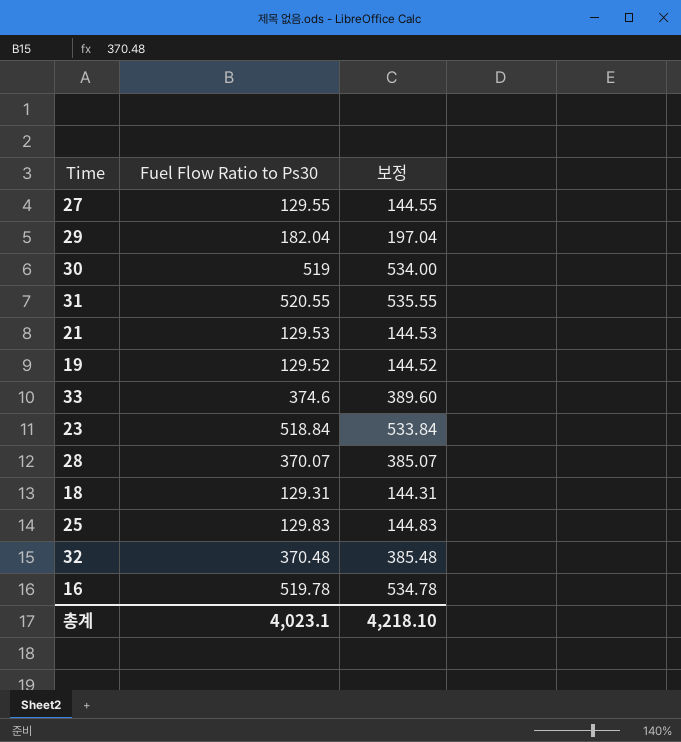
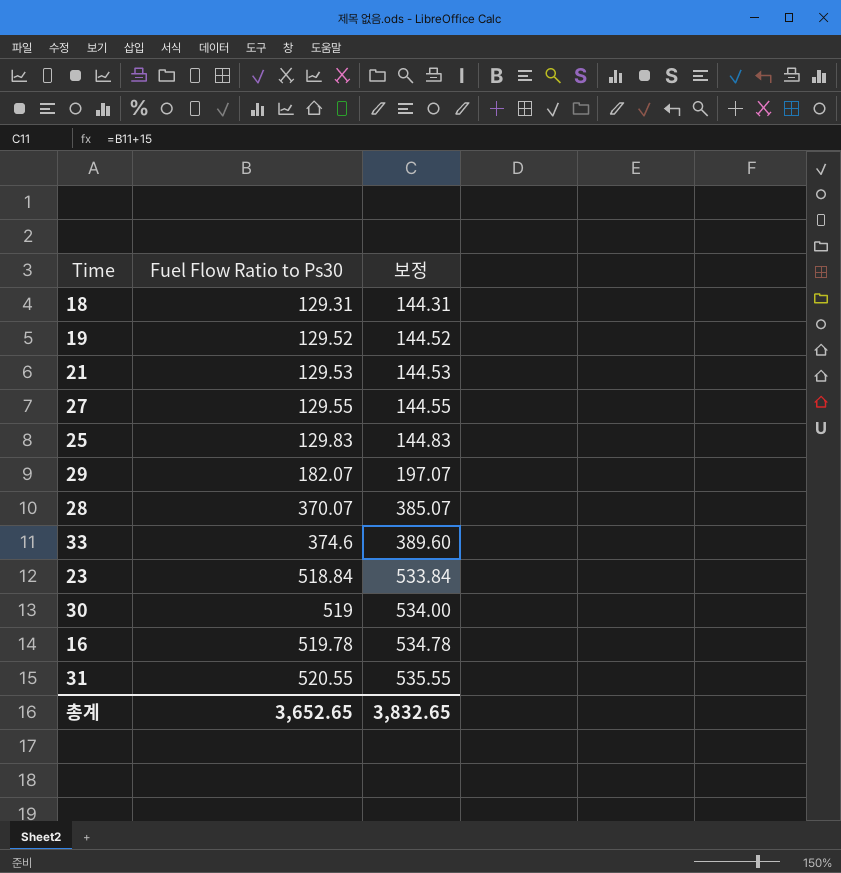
row order: none -> Fuel Flow Ratio to Ps30 ascending
row 32: 370.48 | 385.48 -> none
29 | Fuel Flow Ratio to Ps30: 182.04 -> 182.07
29 | 보정: 197.04 -> 197.07
총계 | Fuel Flow Ratio to Ps30: 4,023.1 -> 3,652.65
총계 | 보정: 4,218.10 -> 3,832.65

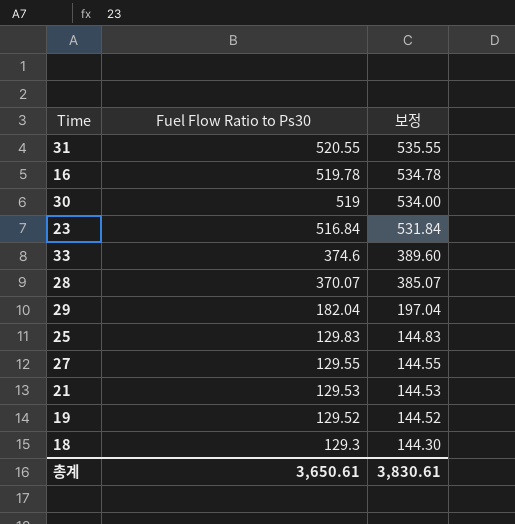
row order: Fuel Flow Ratio to Ps30 ascending -> Fuel Flow Ratio to Ps30 descending
23 | Fuel Flow Ratio to Ps30: 518.84 -> 516.84
23 | 보정: 533.84 -> 531.84
29 | Fuel Flow Ratio to Ps30: 182.07 -> 182.04
29 | 보정: 197.07 -> 197.04
18 | Fuel Flow Ratio to Ps30: 129.31 -> 129.3
18 | 보정: 144.31 -> 144.30
총계 | Fuel Flow Ratio to Ps30: 3,652.65 -> 3,650.61
총계 | 보정: 3,832.65 -> 3,830.61

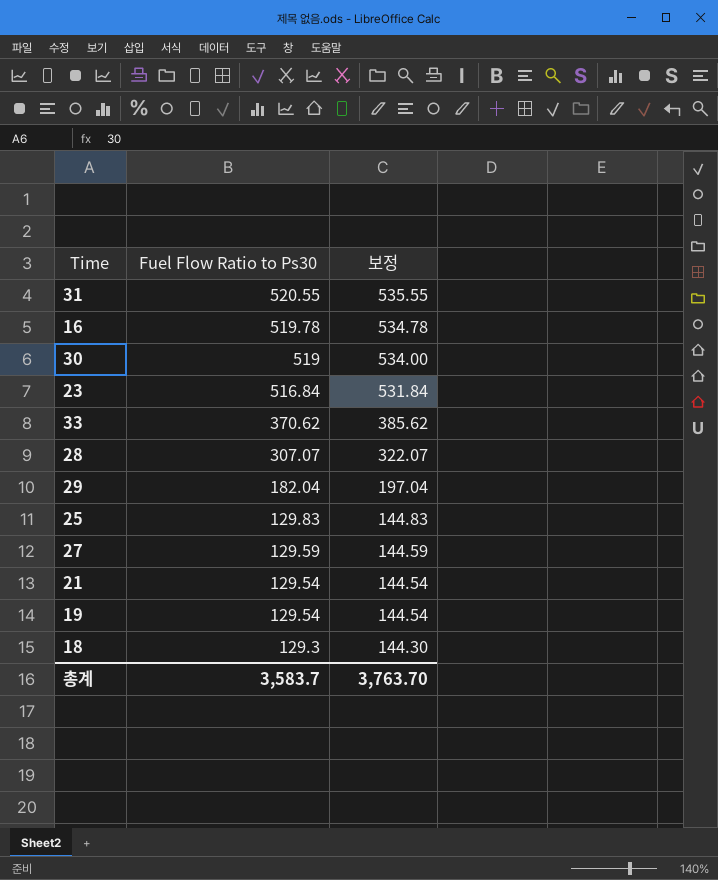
33 | Fuel Flow Ratio to Ps30: 374.6 -> 370.62
33 | 보정: 389.60 -> 385.62
28 | Fuel Flow Ratio to Ps30: 370.07 -> 307.07
28 | 보정: 385.07 -> 322.07
27 | Fuel Flow Ratio to Ps30: 129.55 -> 129.59
27 | 보정: 144.55 -> 144.59
21 | Fuel Flow Ratio to Ps30: 129.53 -> 129.54
21 | 보정: 144.53 -> 144.54
19 | Fuel Flow Ratio to Ps30: 129.52 -> 129.54
19 | 보정: 144.52 -> 144.54
총계 | Fuel Flow Ratio to Ps30: 3,650.61 -> 3,583.7
총계 | 보정: 3,830.61 -> 3,763.70

